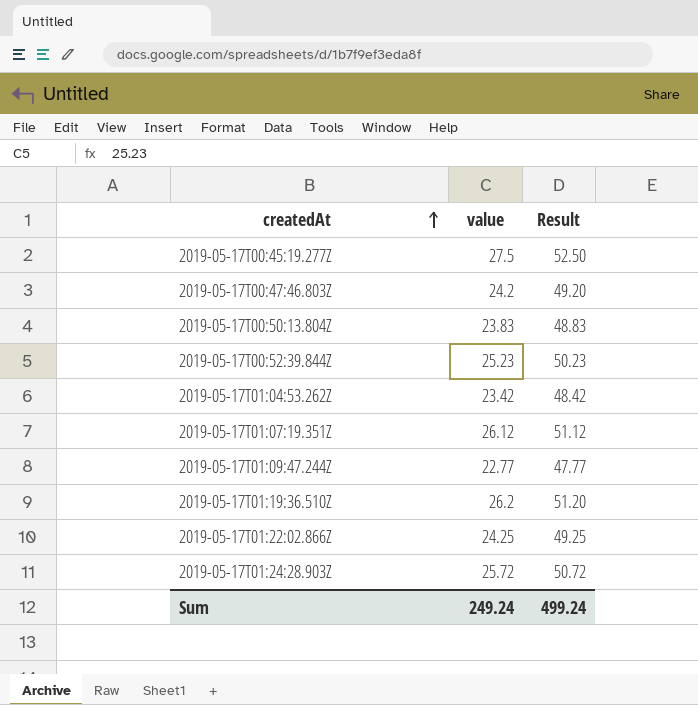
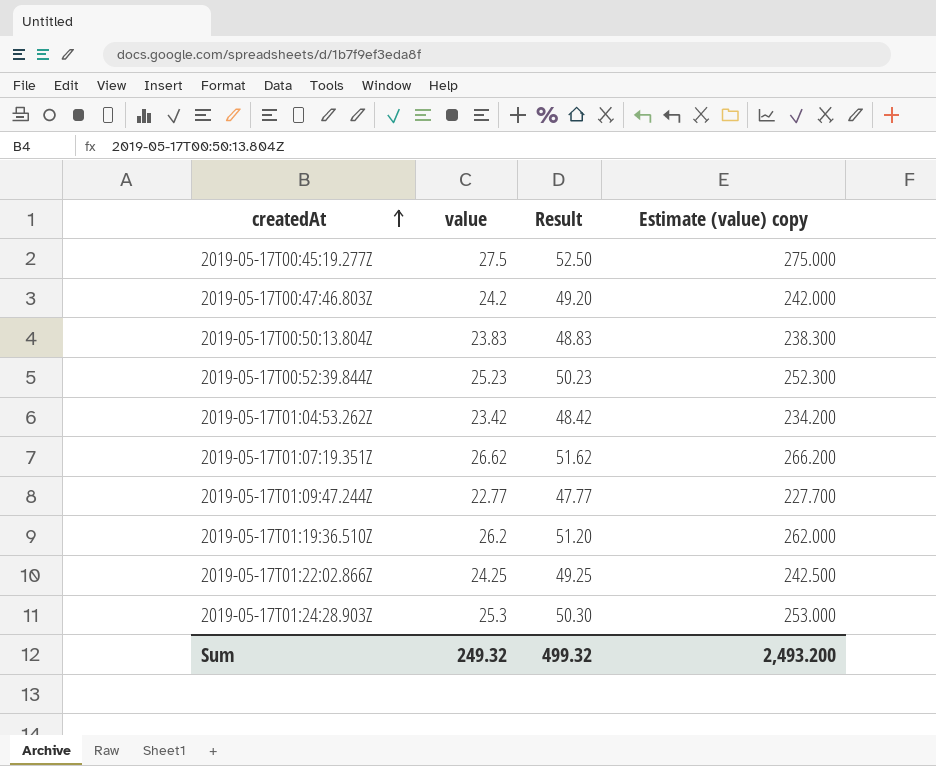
column Estimate (value) copy | formula: none -> [value] * 10
2019-05-17T01:07:19.351Z | value: 26.12 -> 26.62
2019-05-17T01:07:19.351Z | Result: 51.12 -> 51.62
2019-05-17T01:24:28.903Z | value: 25.72 -> 25.3
2019-05-17T01:24:28.903Z | Result: 50.72 -> 50.30
Sum | value: 249.24 -> 249.32
Sum | Result: 499.24 -> 499.32

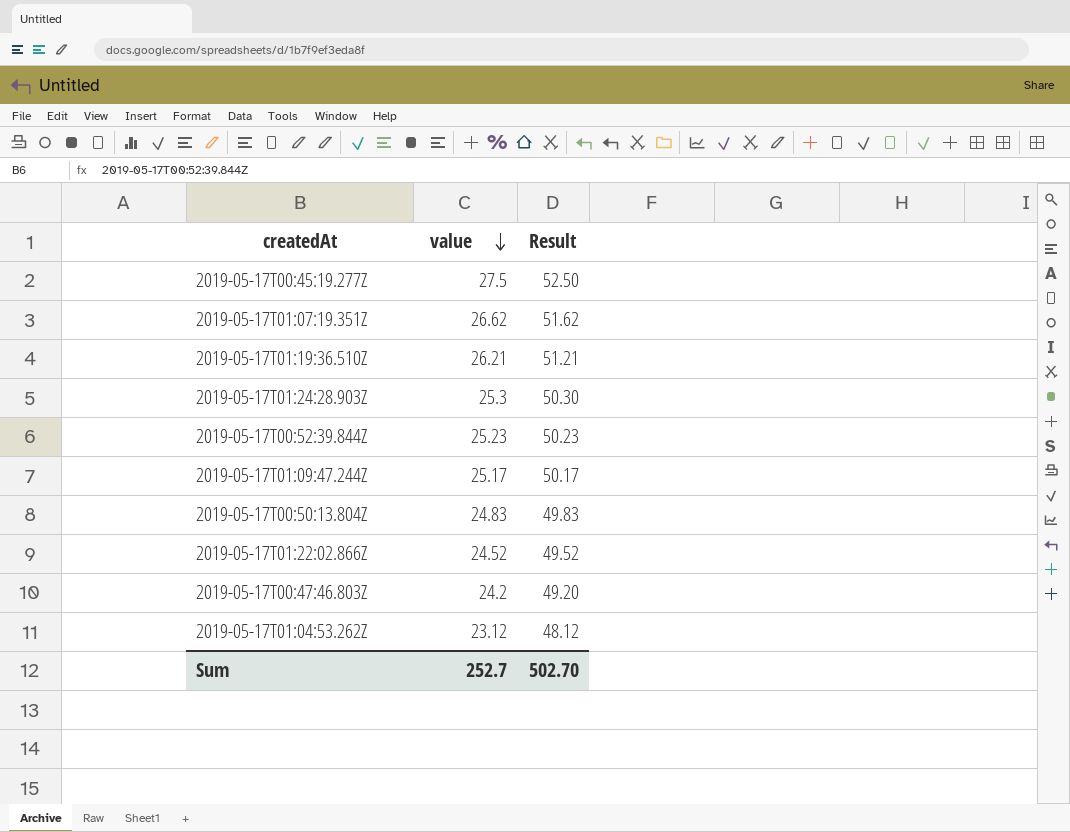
row order: createdAt ascending -> value descending
column Estimate (value) copy | formula: [value] * 10 -> none
2019-05-17T01:19:36.510Z | value: 26.2 -> 26.21
2019-05-17T01:19:36.510Z | Result: 51.20 -> 51.21
2019-05-17T01:09:47.244Z | value: 22.77 -> 25.17
2019-05-17T01:09:47.244Z | Result: 47.77 -> 50.17
2019-05-17T00:50:13.804Z | value: 23.83 -> 24.83
2019-05-17T00:50:13.804Z | Result: 48.83 -> 49.83
2019-05-17T01:22:02.866Z | value: 24.25 -> 24.52
2019-05-17T01:22:02.866Z | Result: 49.25 -> 49.52
2019-05-17T01:04:53.262Z | value: 23.42 -> 23.12
2019-05-17T01:04:53.262Z | Result: 48.42 -> 48.12
Sum | value: 249.32 -> 252.7
Sum | Result: 499.32 -> 502.70

